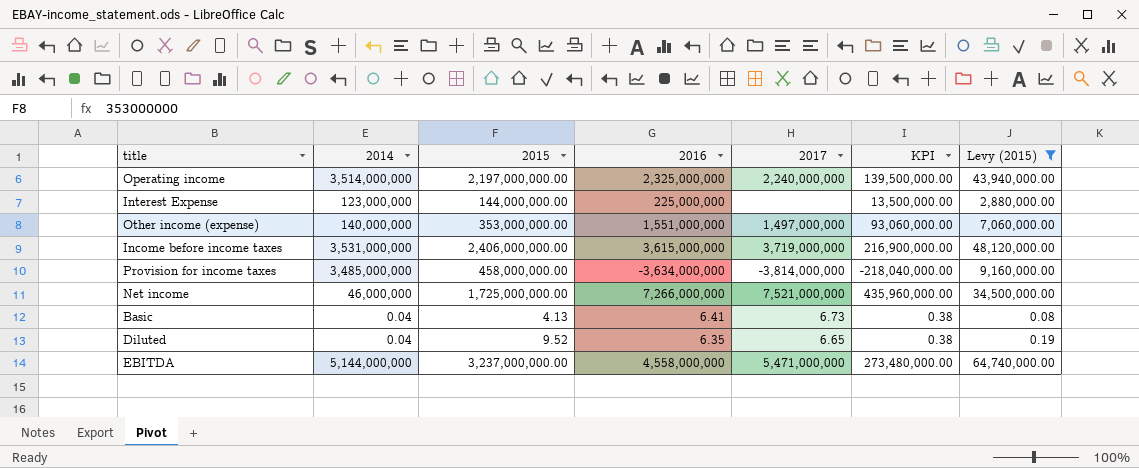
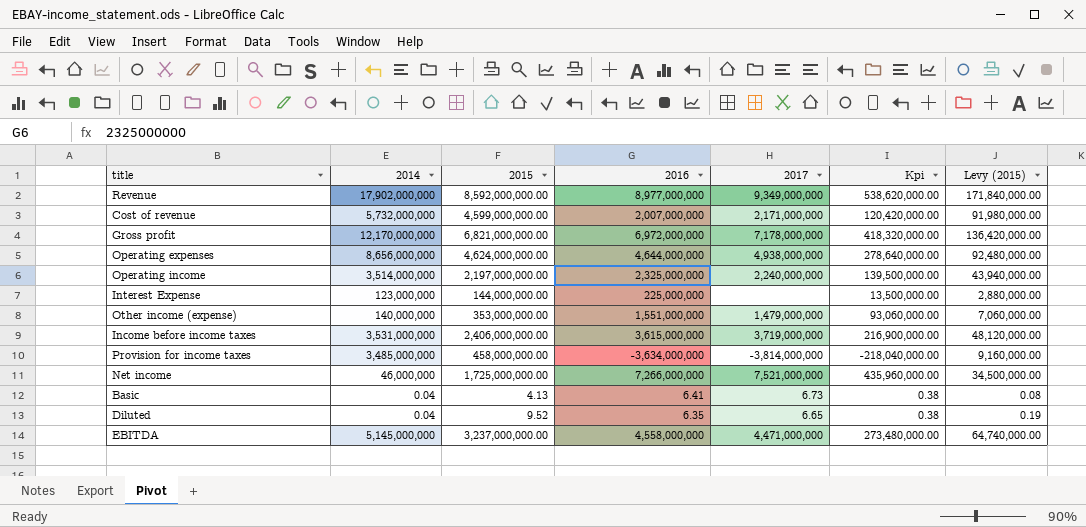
filter: Levy (2015) <= 64,740,000.00 -> none
column name: KPI -> Kpi
Other income (expense) | 2017: 1,497,000,000 -> 1,479,000,000
EBITDA | 2014: 5,144,000,000 -> 5,145,000,000
EBITDA | 2017: 5,471,000,000 -> 4,471,000,000

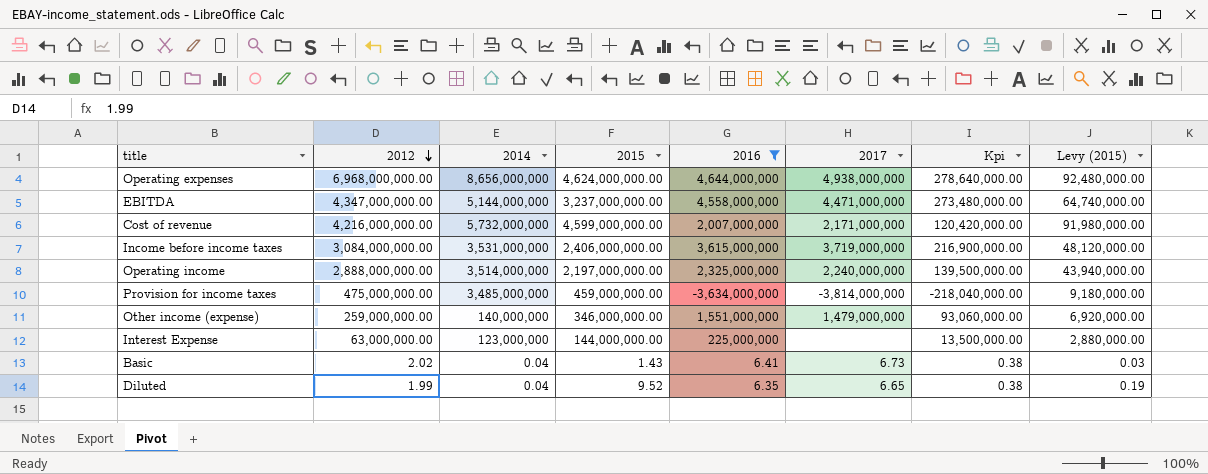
filter: none -> 2016 <= 4,644,000,000
row order: none -> 2012 descending
column 2012 | position: none -> 2
EBITDA | 2014: 5,145,000,000 -> 5,144,000,000
Provision for income taxes | 2015: 458,000,000.00 -> 459,000,000.00
Provision for income taxes | Levy (2015): 9,160,000.00 -> 9,180,000.00
Other income (expense) | 2015: 353,000,000.00 -> 346,000,000.00
Other income (expense) | Levy (2015): 7,060,000.00 -> 6,920,000.00
Basic | 2015: 4.13 -> 1.43
Basic | Levy (2015): 0.08 -> 0.03

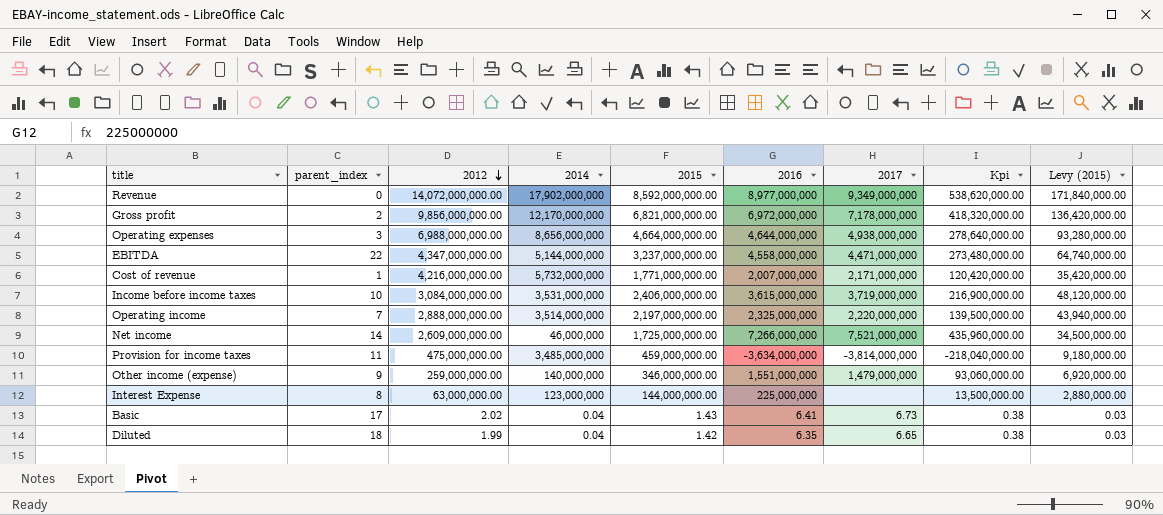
filter: 2016 <= 4,644,000,000 -> none
column parent_index | position: none -> 2
Operating expenses | 2012: 6,968,000,000.00 -> 6,988,000,000.00
Operating expenses | 2015: 4,624,000,000.00 -> 4,664,000,000.00
Operating expenses | Levy (2015): 92,480,000.00 -> 93,280,000.00
Cost of revenue | 2015: 4,599,000,000.00 -> 1,771,000,000.00
Cost of revenue | Levy (2015): 91,980,000.00 -> 35,420,000.00
Operating income | 2017: 2,240,000,000 -> 2,220,000,000
Diluted | 2015: 9.52 -> 1.42
Diluted | Levy (2015): 0.19 -> 0.03

